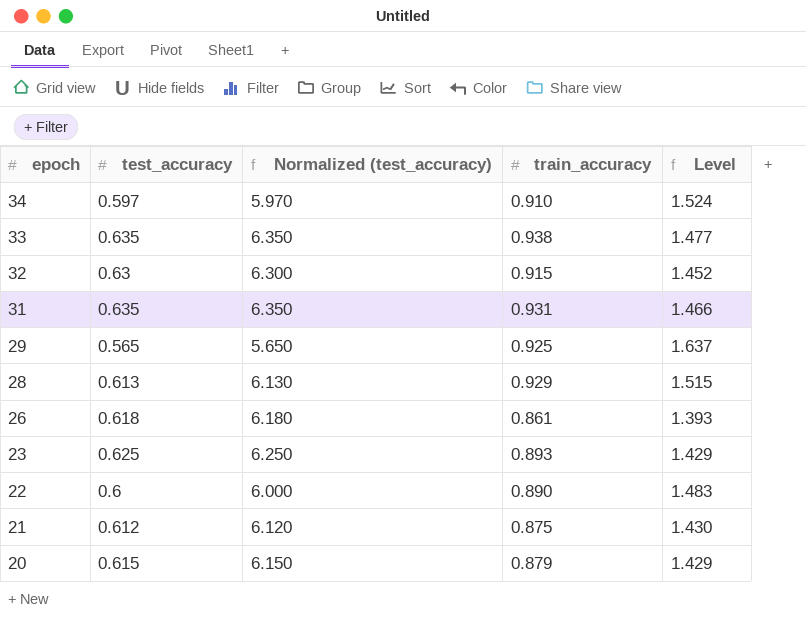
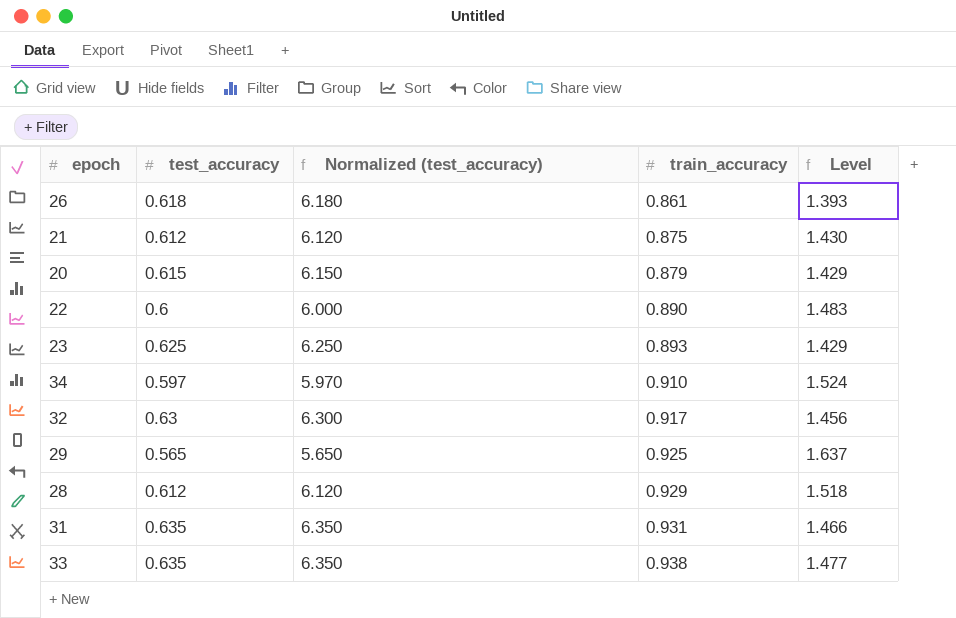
row order: epoch descending -> train_accuracy ascending
32 | train_accuracy: 0.915 -> 0.917
32 | Level: 1.452 -> 1.456
28 | test_accuracy: 0.613 -> 0.612
28 | Normalized (test_accuracy): 6.130 -> 6.120
28 | Level: 1.515 -> 1.518

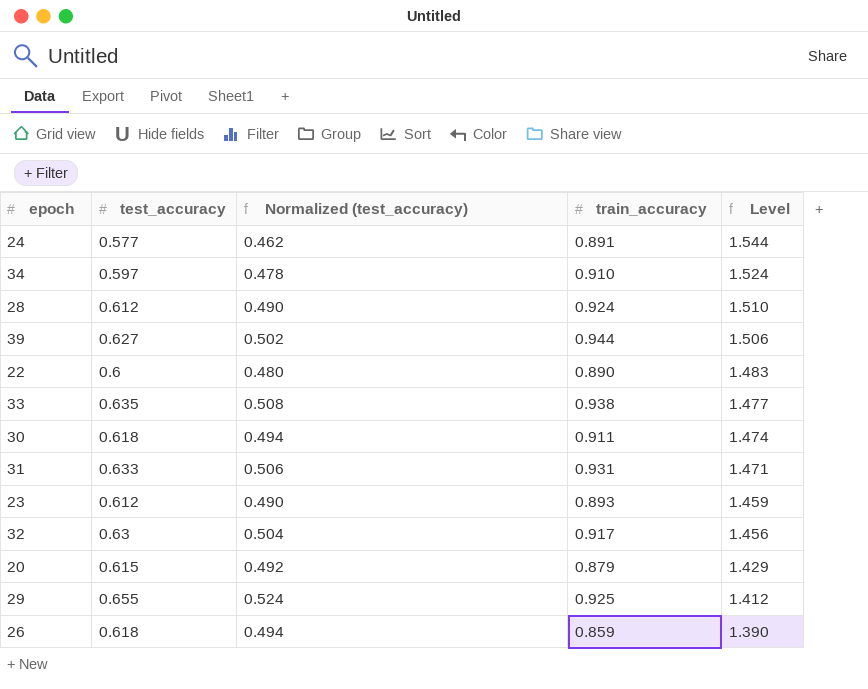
row order: train_accuracy ascending -> Level descending
column Normalized (test_accuracy) | formula: [test_accuracy] * 10 -> [test_accuracy] * 0.8
row 21: 0.612 | 6.120 | 0.875 | 1.430 -> none
row 24: none -> 0.577 | 0.462 | 0.891 | 1.544
28 | train_accuracy: 0.929 -> 0.924
28 | Level: 1.518 -> 1.510
row 39: none -> 0.627 | 0.502 | 0.944 | 1.506
row 30: none -> 0.618 | 0.494 | 0.911 | 1.474
31 | test_accuracy: 0.635 -> 0.633
31 | Level: 1.466 -> 1.471
23 | test_accuracy: 0.625 -> 0.612
23 | Level: 1.429 -> 1.459
29 | test_accuracy: 0.565 -> 0.655
29 | Level: 1.637 -> 1.412
26 | train_accuracy: 0.861 -> 0.859
26 | Level: 1.393 -> 1.390

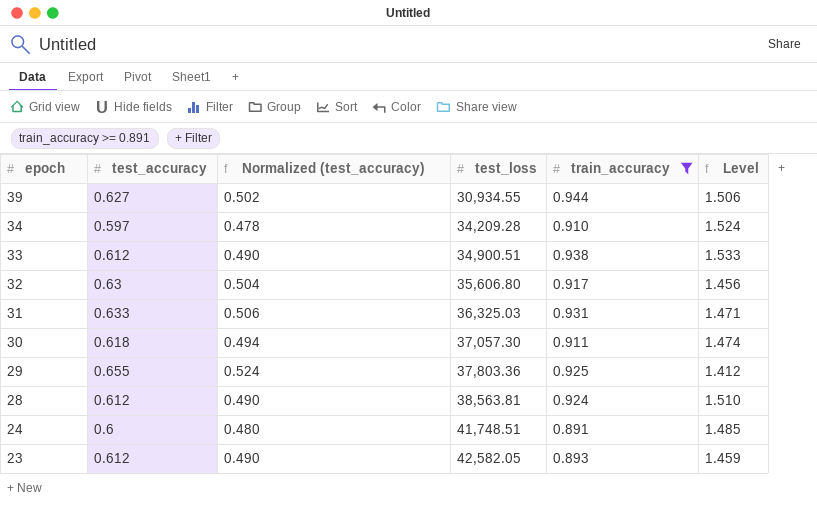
filter: none -> train_accuracy >= 0.891
row order: Level descending -> epoch descending
column test_loss | position: none -> 4
33 | test_accuracy: 0.635 -> 0.612
33 | Normalized (test_accuracy): 0.508 -> 0.490
33 | Level: 1.477 -> 1.533
24 | test_accuracy: 0.577 -> 0.6
24 | Normalized (test_accuracy): 0.462 -> 0.480
24 | Level: 1.544 -> 1.485

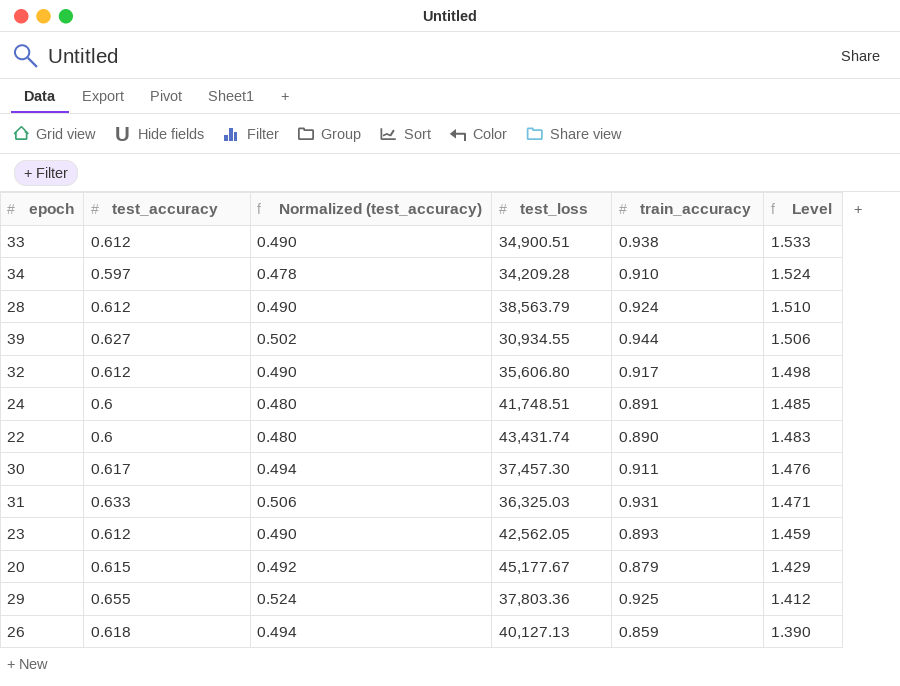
filter: train_accuracy >= 0.891 -> none
row order: epoch descending -> Level descending
28 | test_loss: 38,563.81 -> 38,563.79
32 | test_accuracy: 0.63 -> 0.612
32 | Normalized (test_accuracy): 0.504 -> 0.490
32 | Level: 1.456 -> 1.498
30 | test_accuracy: 0.618 -> 0.617
30 | test_loss: 37,057.30 -> 37,457.30
30 | Level: 1.474 -> 1.476
23 | test_loss: 42,582.05 -> 42,562.05

